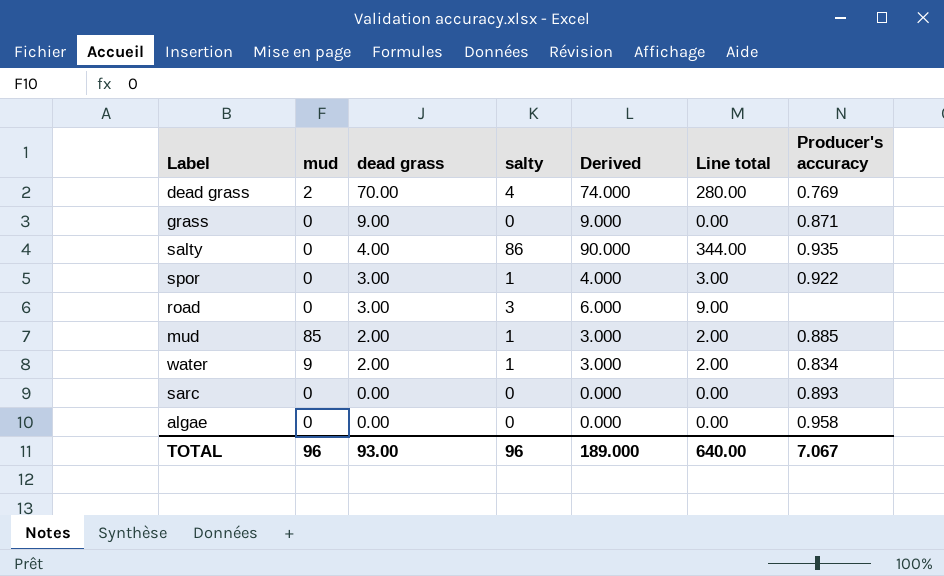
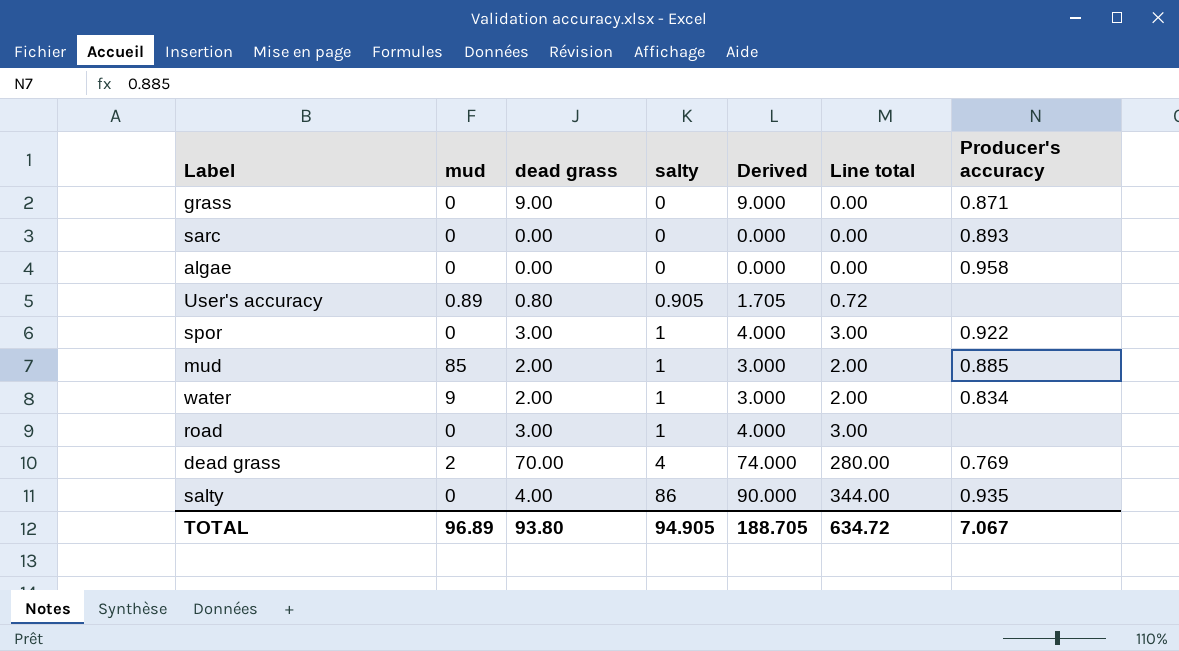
row order: dead grass descending -> salty ascending
row User's accuracy: none -> 0.89 | 0.80 | 0.905 | 1.705 | 0.72 | none
road | salty: 3 -> 1
road | Derived: 6.000 -> 4.000
road | Line total: 9.00 -> 3.00
TOTAL | mud: 96 -> 96.89
TOTAL | dead grass: 93.00 -> 93.80
TOTAL | salty: 96 -> 94.905
TOTAL | Derived: 189.000 -> 188.705
TOTAL | Line total: 640.00 -> 634.72

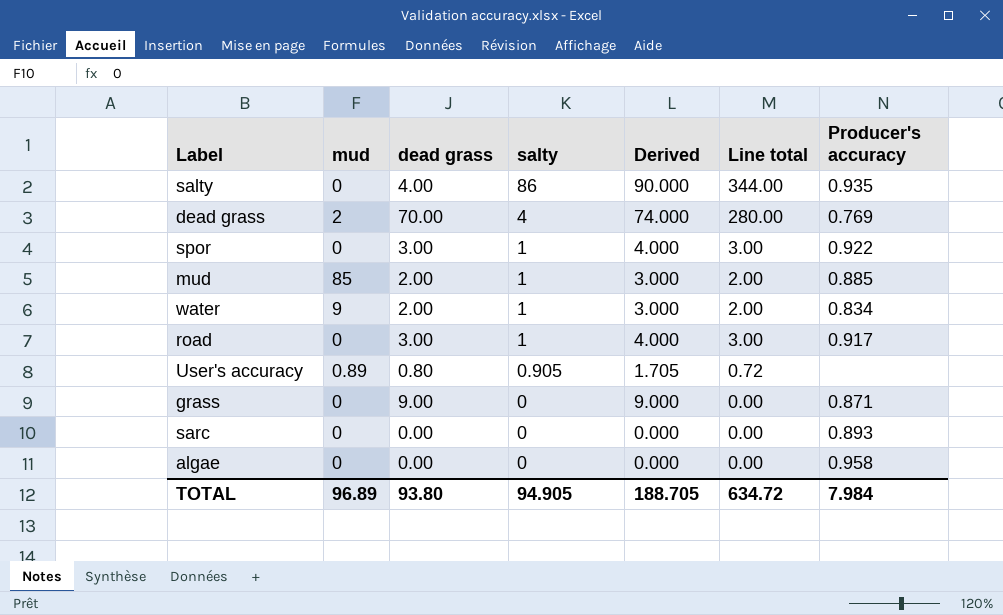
row order: salty ascending -> salty descending
road | Producer's accuracy: none -> 0.917
TOTAL | Producer's accuracy: 7.067 -> 7.984

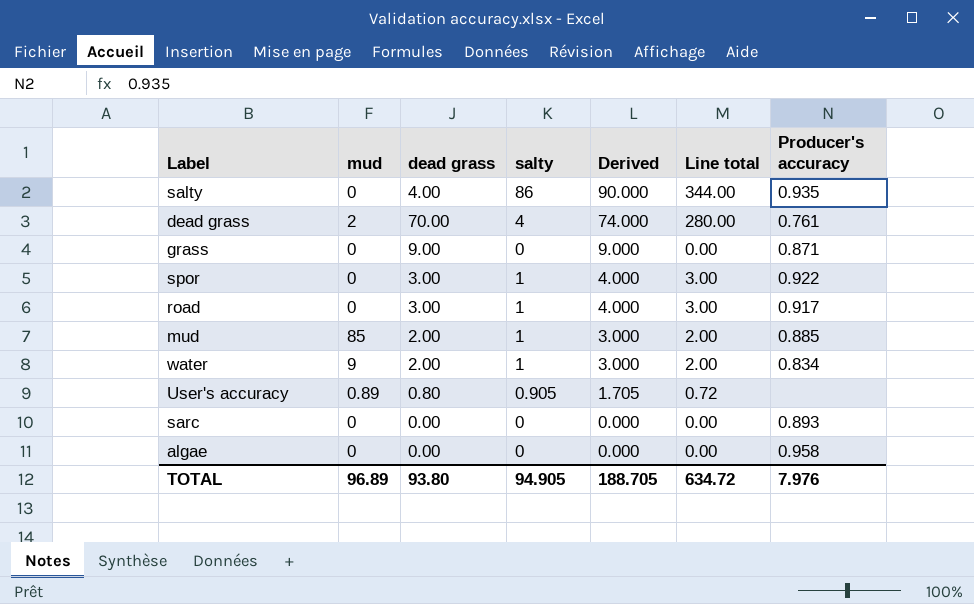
row order: salty descending -> Derived descending
dead grass | Producer's accuracy: 0.769 -> 0.761
TOTAL | Producer's accuracy: 7.984 -> 7.976

